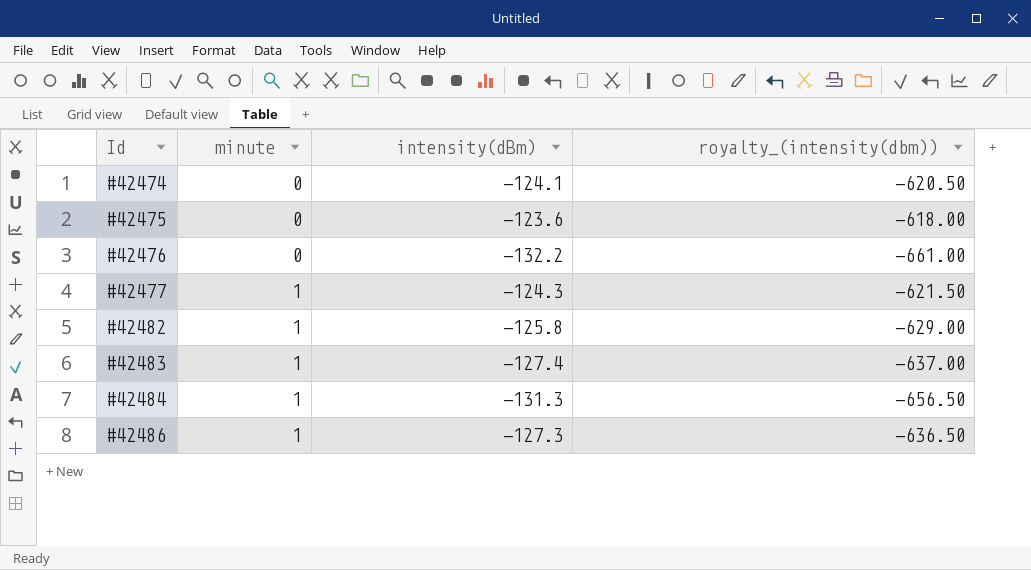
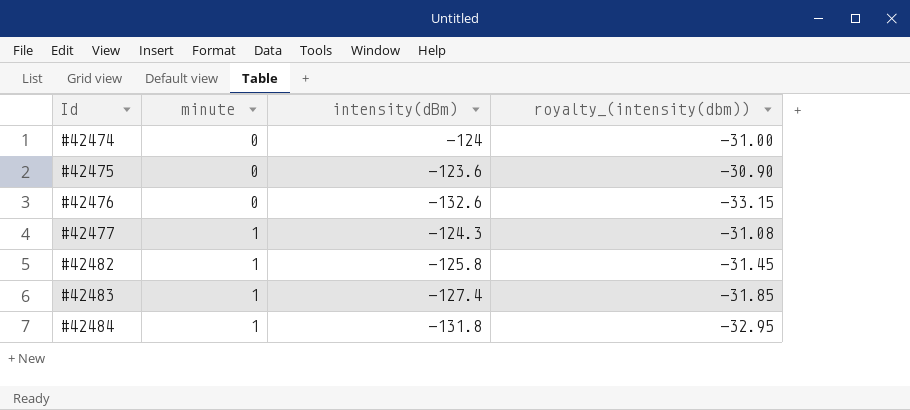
column royalty_(intensity(dbm)) | formula: [intensity(dBm)] * 5 -> [intensity(dBm)] * 0.25
row #42486: 1 | -127.3 | -636.50 -> none
#42474 | intensity(dBm): -124.1 -> -124
#42476 | intensity(dBm): -132.2 -> -132.6
#42484 | intensity(dBm): -131.3 -> -131.8

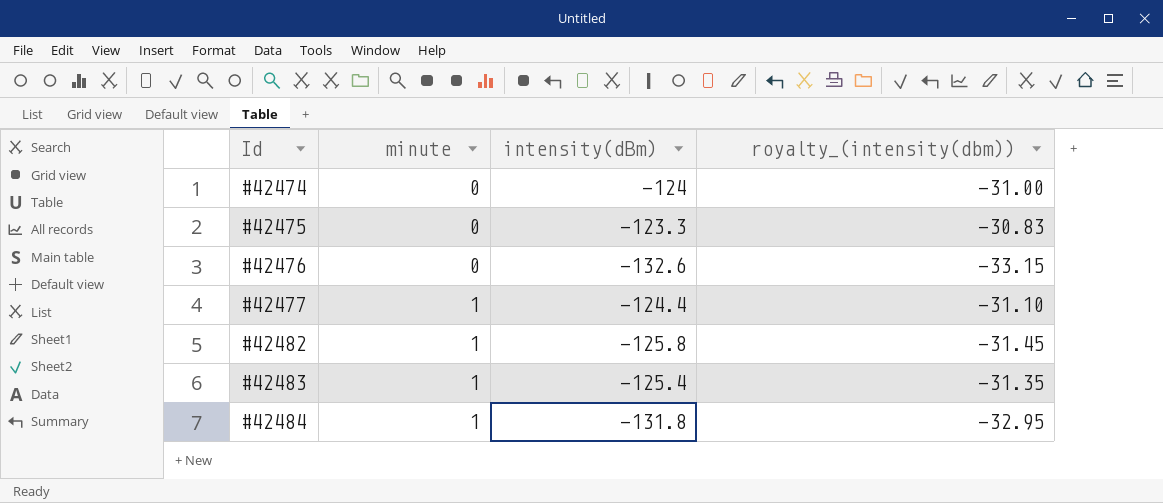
#42475 | intensity(dBm): -123.6 -> -123.3
#42475 | royalty_(intensity(dbm)): -30.90 -> -30.83
#42477 | intensity(dBm): -124.3 -> -124.4
#42477 | royalty_(intensity(dbm)): -31.08 -> -31.10
#42483 | intensity(dBm): -127.4 -> -125.4
#42483 | royalty_(intensity(dbm)): -31.85 -> -31.35

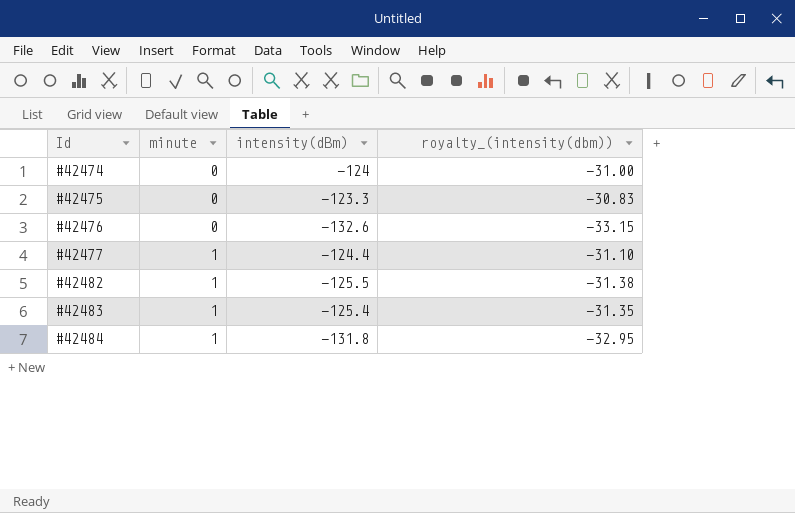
#42482 | intensity(dBm): -125.8 -> -125.5
#42482 | royalty_(intensity(dbm)): -31.45 -> -31.38

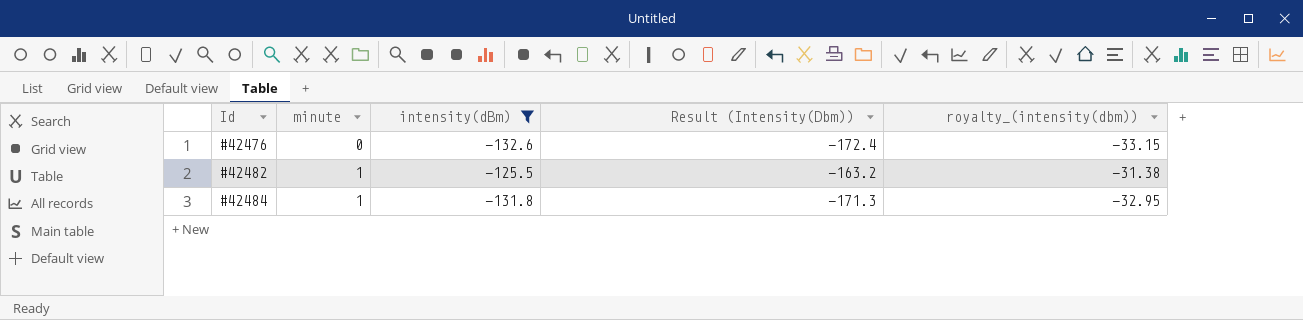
filter: none -> intensity(dBm) <= -125.5
column Result (Intensity(Dbm)) | formula: none -> [intensity(dBm)] * 1.3

